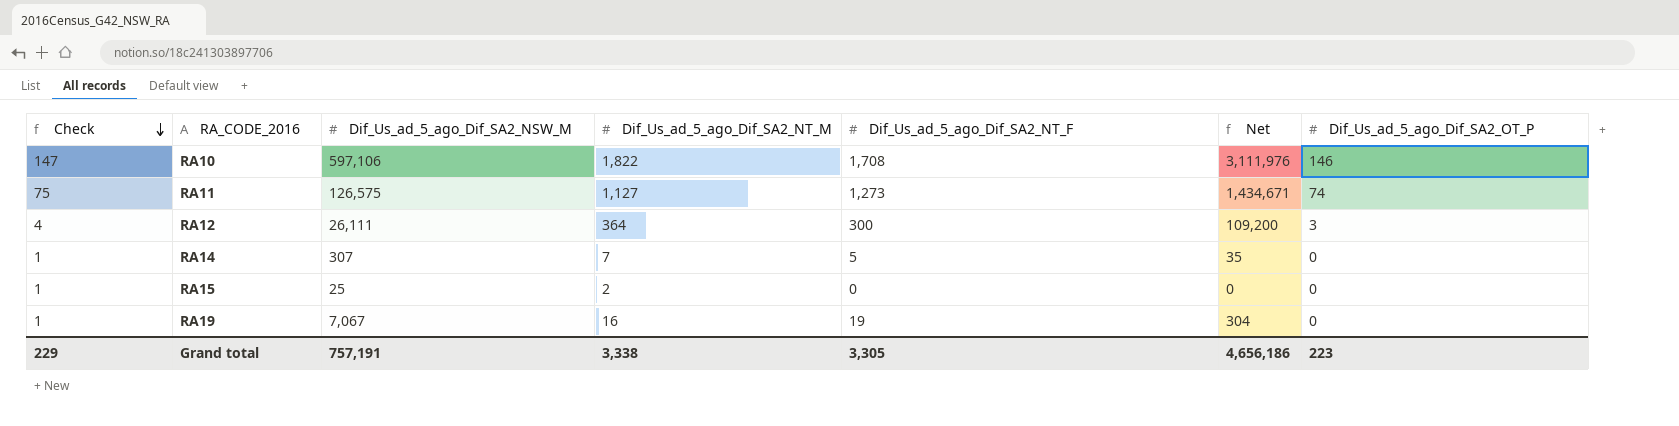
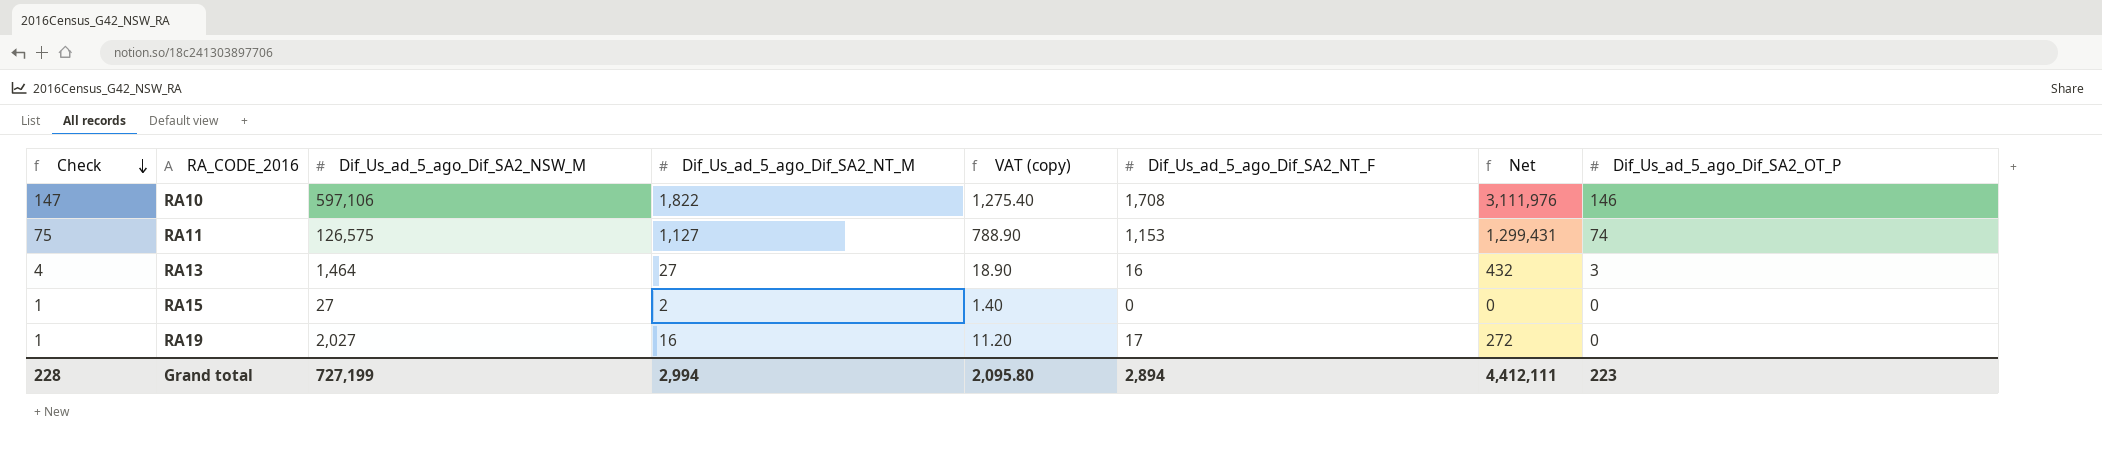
column VAT (copy) | formula: none -> [Dif_Us_ad_5_ago_Dif_SA2_NT_M] * 0.7
row RA12: 4 | 26,111 | 364 | 300 | 109,200 | 3 -> none
row RA14: 1 | 307 | 7 | 5 | 35 | 0 -> none
RA11 | Dif_Us_ad_5_ago_Dif_SA2_NT_F: 1,273 -> 1,153
RA11 | Net: 1,434,671 -> 1,299,431
row RA13: none -> 4 | 1,464 | 27 | 18.90 | 16 | 432 | 3
RA15 | Dif_Us_ad_5_ago_Dif_SA2_NSW_M: 25 -> 27
RA19 | Dif_Us_ad_5_ago_Dif_SA2_NSW_M: 7,067 -> 2,027
RA19 | Dif_Us_ad_5_ago_Dif_SA2_NT_F: 19 -> 17
RA19 | Net: 304 -> 272
Grand total | Check: 229 -> 228
Grand total | Dif_Us_ad_5_ago_Dif_SA2_NSW_M: 757,191 -> 727,199
Grand total | Dif_Us_ad_5_ago_Dif_SA2_NT_M: 3,338 -> 2,994
Grand total | Dif_Us_ad_5_ago_Dif_SA2_NT_F: 3,305 -> 2,894
Grand total | Net: 4,656,186 -> 4,412,111

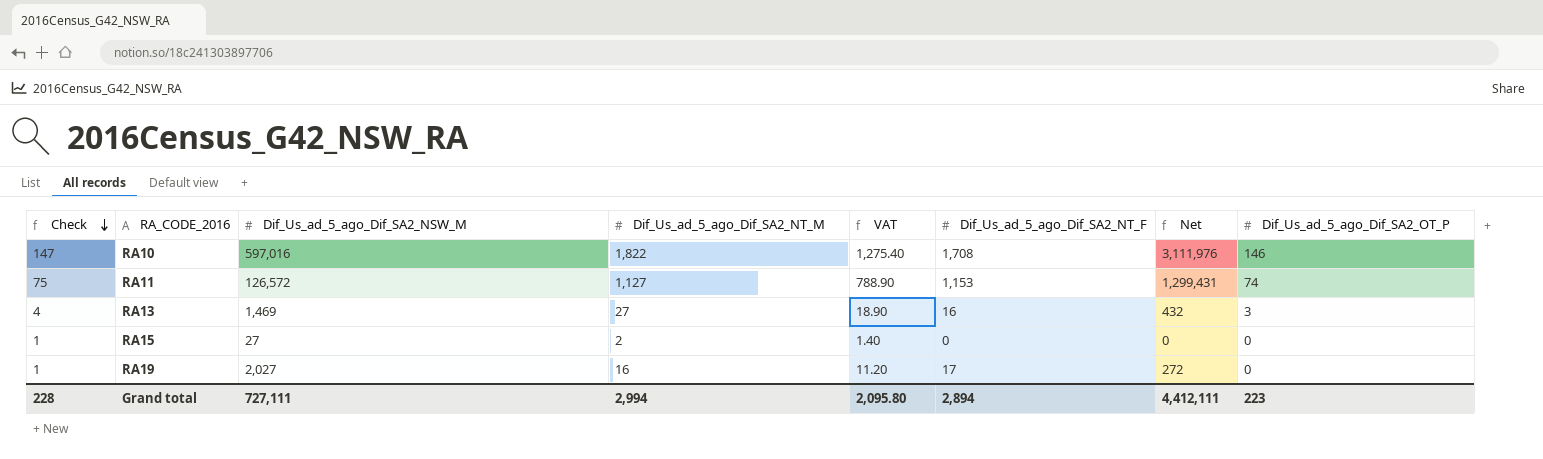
column name: VAT (copy) -> VAT
RA10 | Dif_Us_ad_5_ago_Dif_SA2_NSW_M: 597,106 -> 597,016
RA11 | Dif_Us_ad_5_ago_Dif_SA2_NSW_M: 126,575 -> 126,572
RA13 | Dif_Us_ad_5_ago_Dif_SA2_NSW_M: 1,464 -> 1,469
Grand total | Dif_Us_ad_5_ago_Dif_SA2_NSW_M: 727,199 -> 727,111

